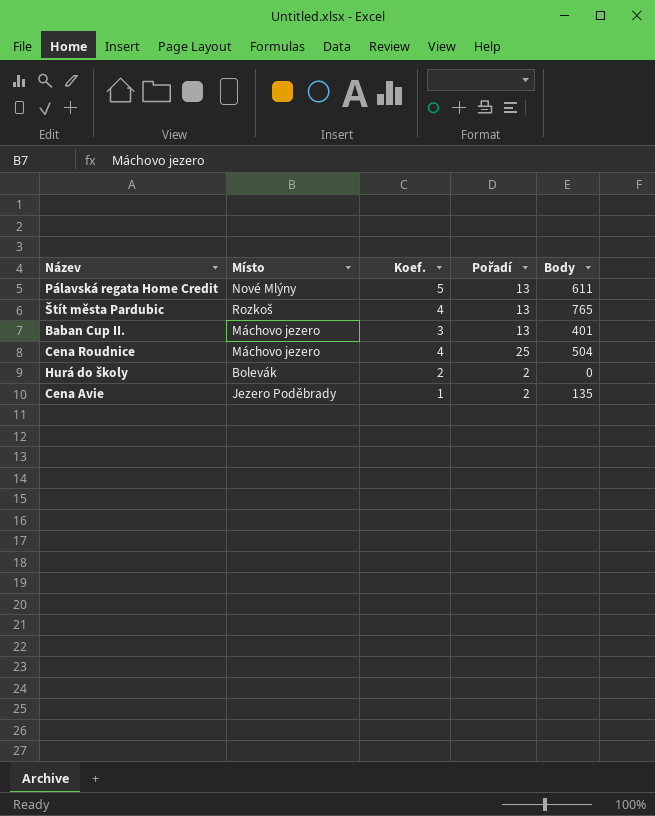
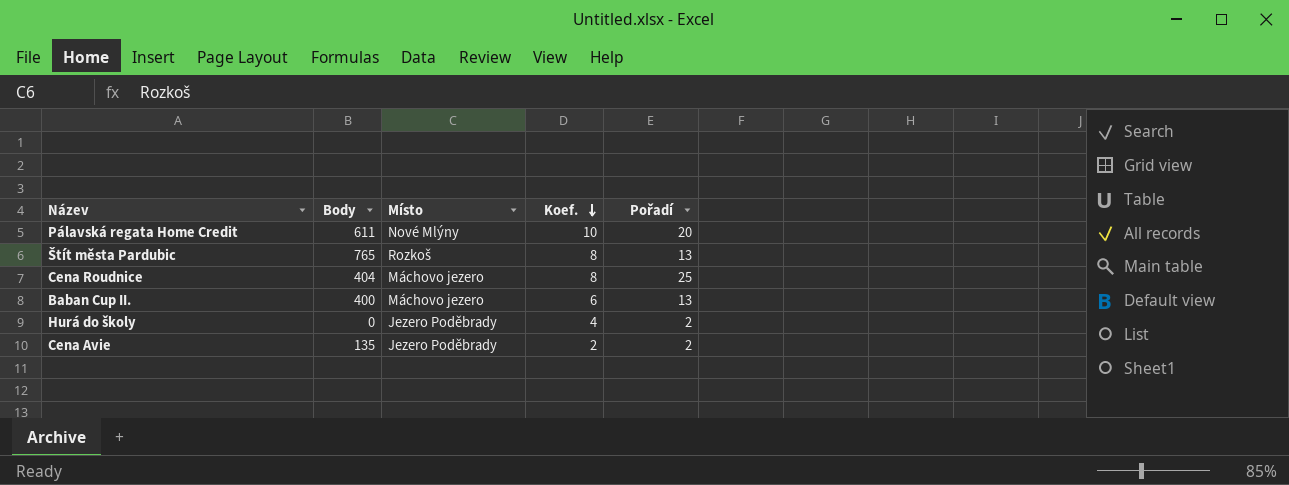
row order: none -> Koef. descending
column Body | position: 5 -> 2
Pálavská regata Home Credit | Koef.: 5 -> 10
Pálavská regata Home Credit | Pořadí: 13 -> 20
Štít města Pardubic | Koef.: 4 -> 8
Cena Roudnice | Body: 504 -> 404
Cena Roudnice | Koef.: 4 -> 8
Baban Cup II. | Body: 401 -> 400
Baban Cup II. | Koef.: 3 -> 6
Hurá do školy | Místo: Bolevák -> Jezero Poděbrady
Hurá do školy | Koef.: 2 -> 4
Cena Avie | Koef.: 1 -> 2

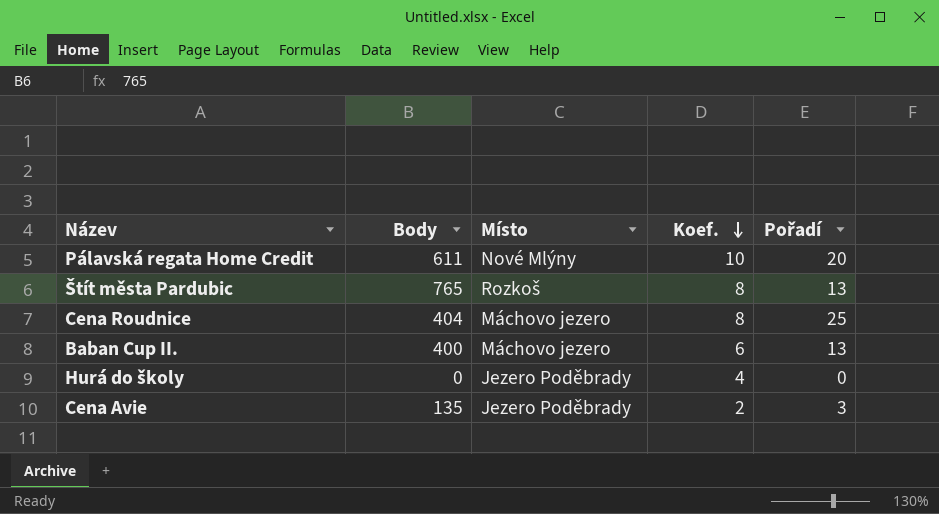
Hurá do školy | Pořadí: 2 -> 0
Cena Avie | Pořadí: 2 -> 3

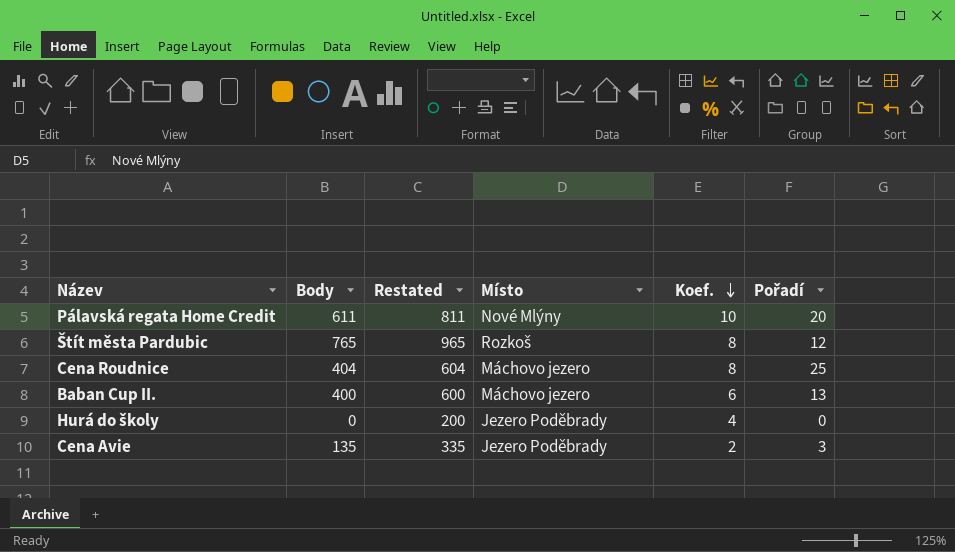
column Restated | formula: none -> [Body] + 200
Štít města Pardubic | Pořadí: 13 -> 12

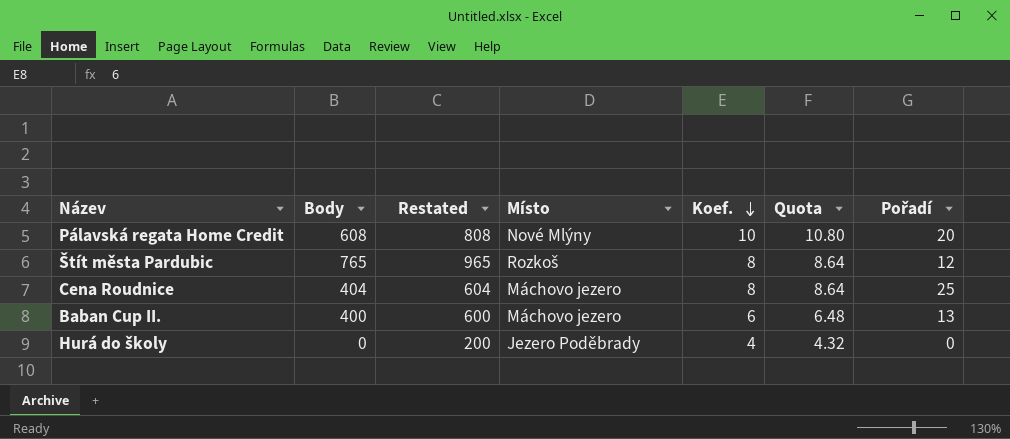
column Quota | formula: none -> [Koef.] * 1.08
row Cena Avie: 135 | 335 | Jezero Poděbrady | 2 | 3 -> none
Pálavská regata Home Credit | Body: 611 -> 608
Pálavská regata Home Credit | Restated: 811 -> 808

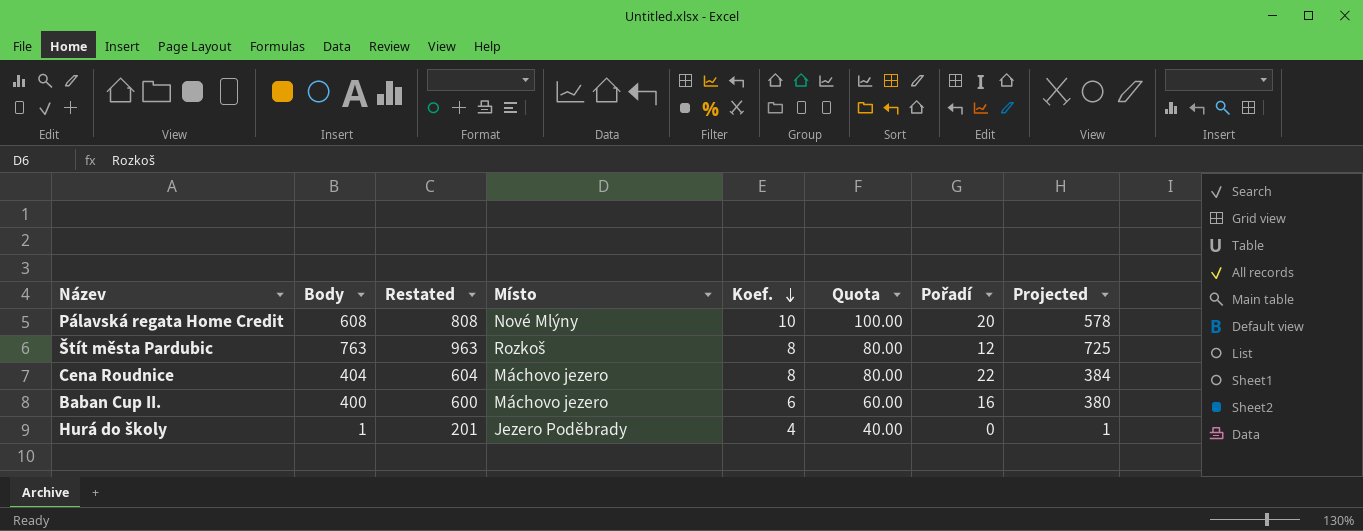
column Quota | formula: [Koef.] * 1.08 -> [Koef.] * 10
column Projected | formula: none -> [Body] * 0.95
Štít města Pardubic | Body: 765 -> 763
Štít města Pardubic | Restated: 965 -> 963
Cena Roudnice | Pořadí: 25 -> 22
Baban Cup II. | Pořadí: 13 -> 16
Hurá do školy | Body: 0 -> 1
Hurá do školy | Restated: 200 -> 201

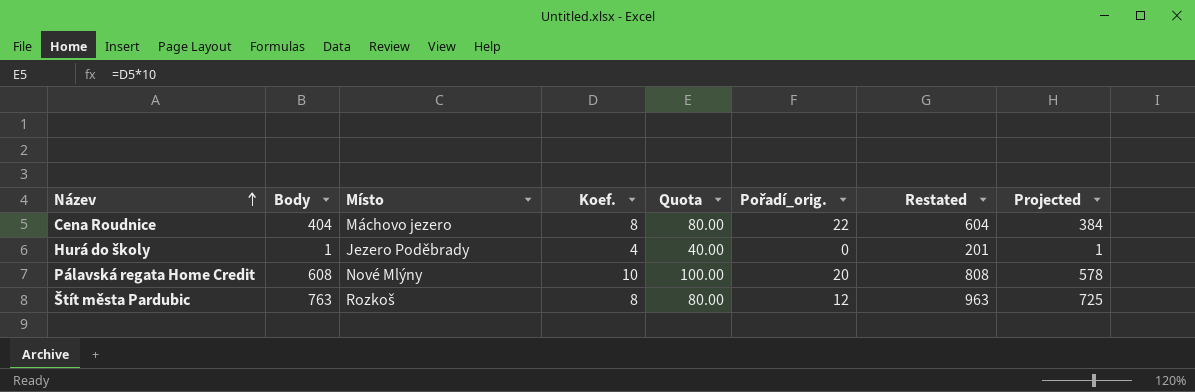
row order: Koef. descending -> Název ascending
column name: Pořadí -> Pořadí_orig.
column Restated | position: 3 -> 7
row Baban Cup II.: 400 | 600 | Máchovo jezero | 6 | 60.00 | 16 | 380 -> none

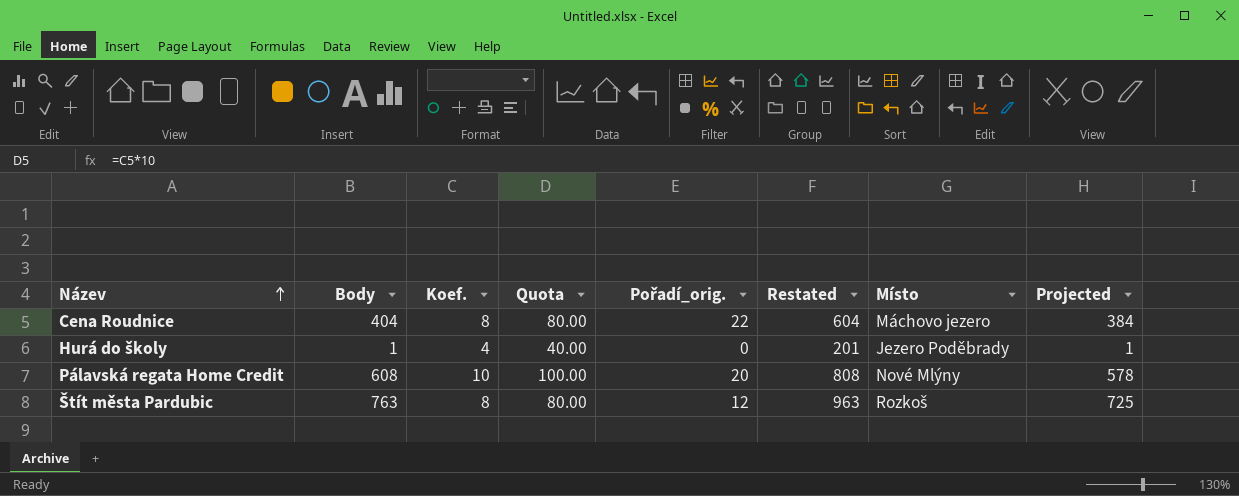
column Místo | position: 3 -> 7

